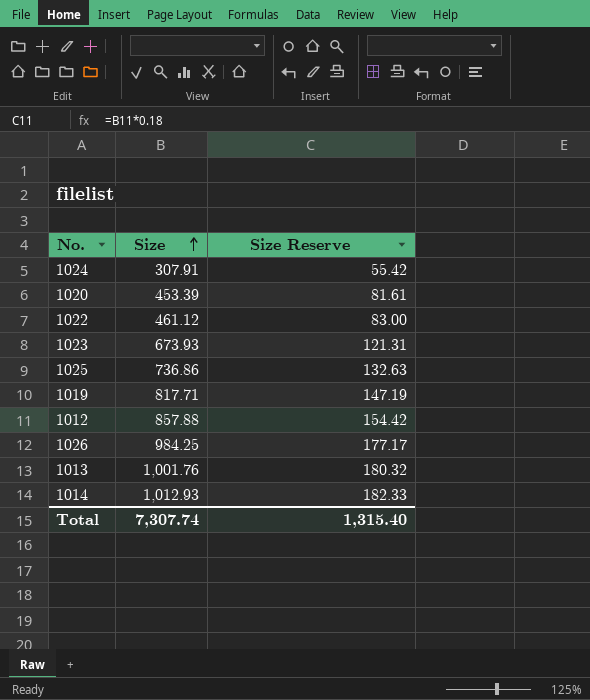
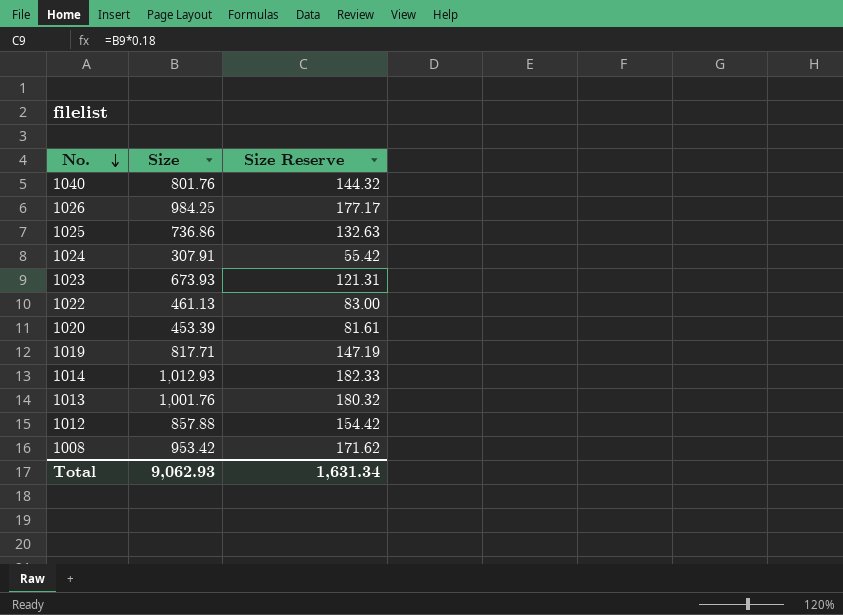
row order: Size ascending -> No. descending
row 1040: none -> 801.76 | 144.32
1022 | Size: 461.12 -> 461.13
row 1008: none -> 953.42 | 171.62
Total | Size: 7,307.74 -> 9,062.93
Total | Size Reserve: 1,315.40 -> 1,631.34

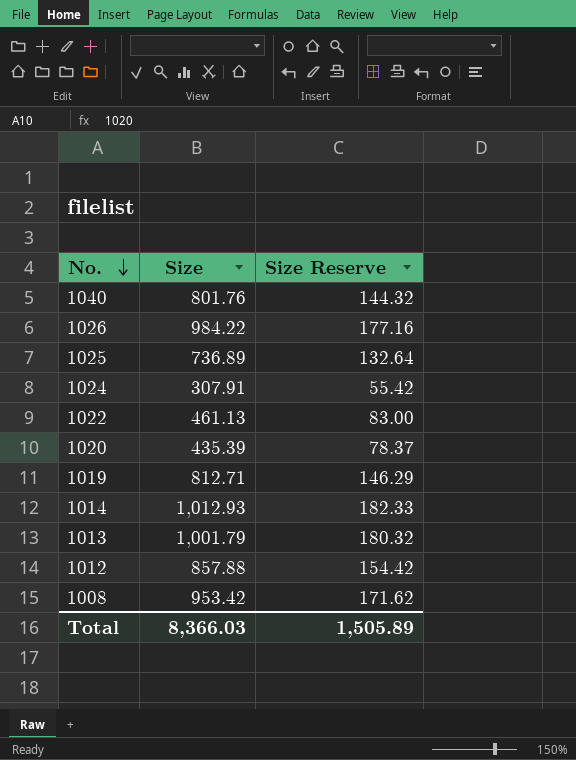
row 1023: 673.93 | 121.31 -> none
1026 | Size: 984.25 -> 984.22
1026 | Size Reserve: 177.17 -> 177.16
1025 | Size: 736.86 -> 736.89
1025 | Size Reserve: 132.63 -> 132.64
1020 | Size: 453.39 -> 435.39
1020 | Size Reserve: 81.61 -> 78.37
1019 | Size: 817.71 -> 812.71
1019 | Size Reserve: 147.19 -> 146.29
1013 | Size: 1,001.76 -> 1,001.79
Total | Size: 9,062.93 -> 8,366.03
Total | Size Reserve: 1,631.34 -> 1,505.89

